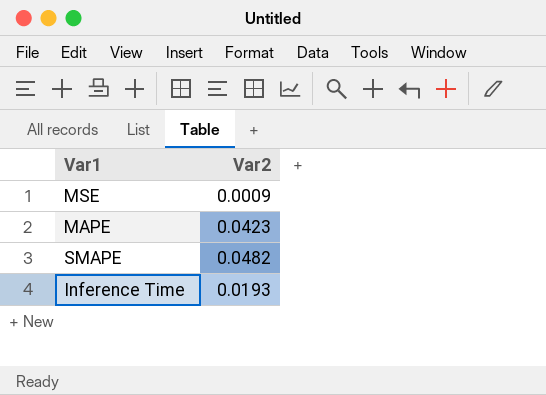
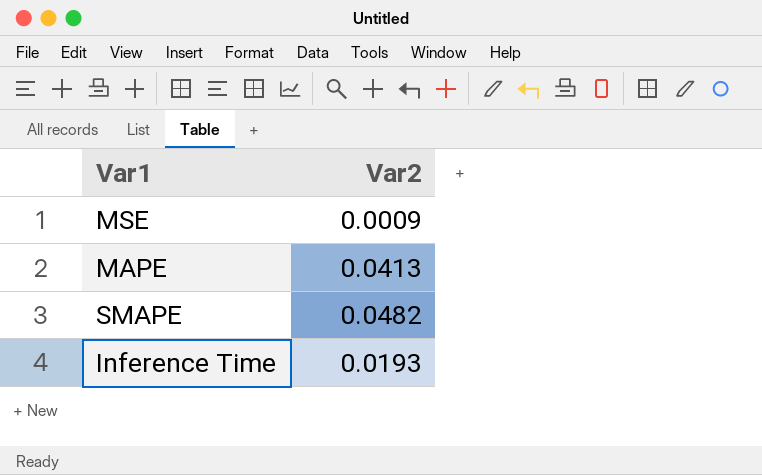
MAPE | Var2: 0.0423 -> 0.0413

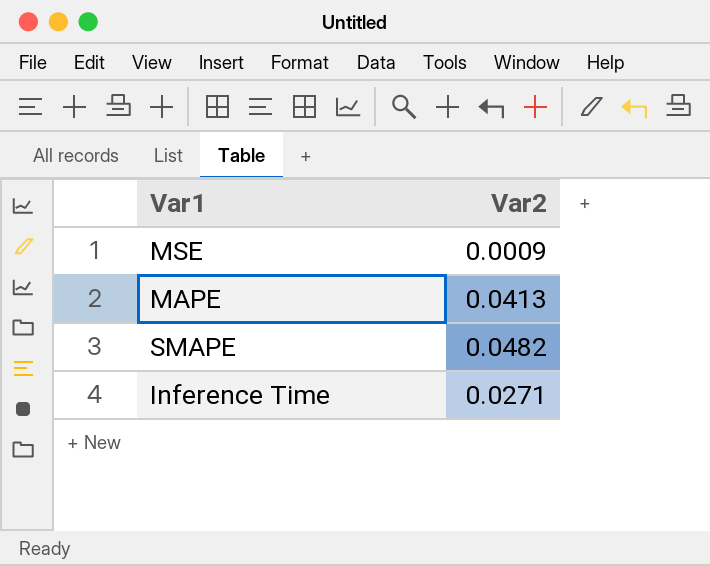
Inference Time | Var2: 0.0193 -> 0.0271

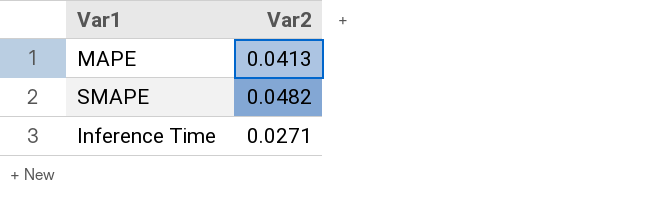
row MSE: 0.0009 -> none

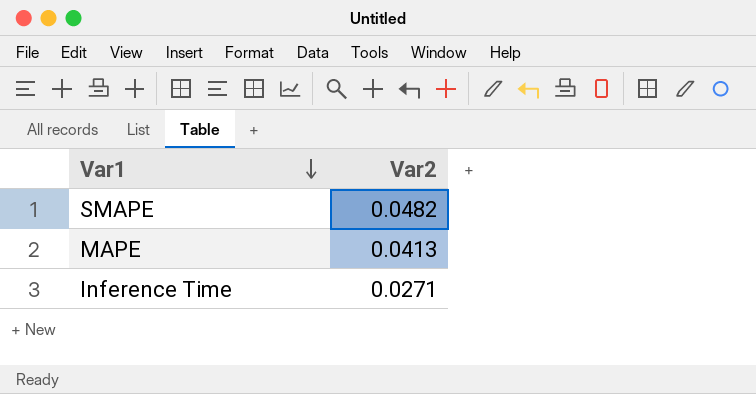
row order: none -> Var1 descending

